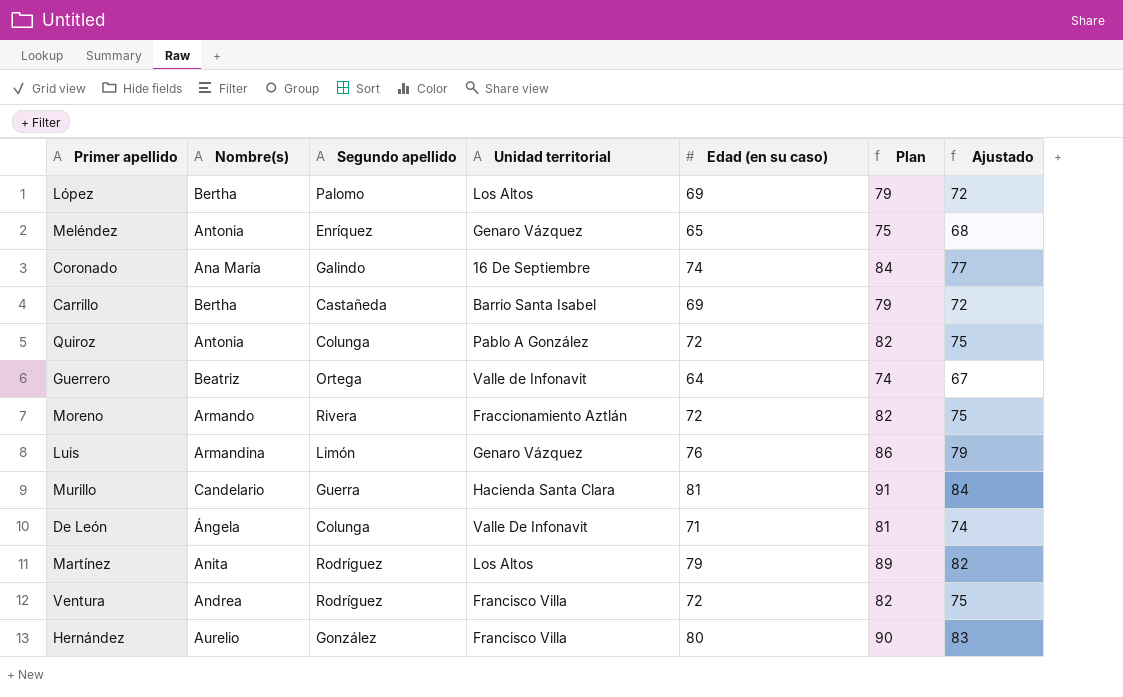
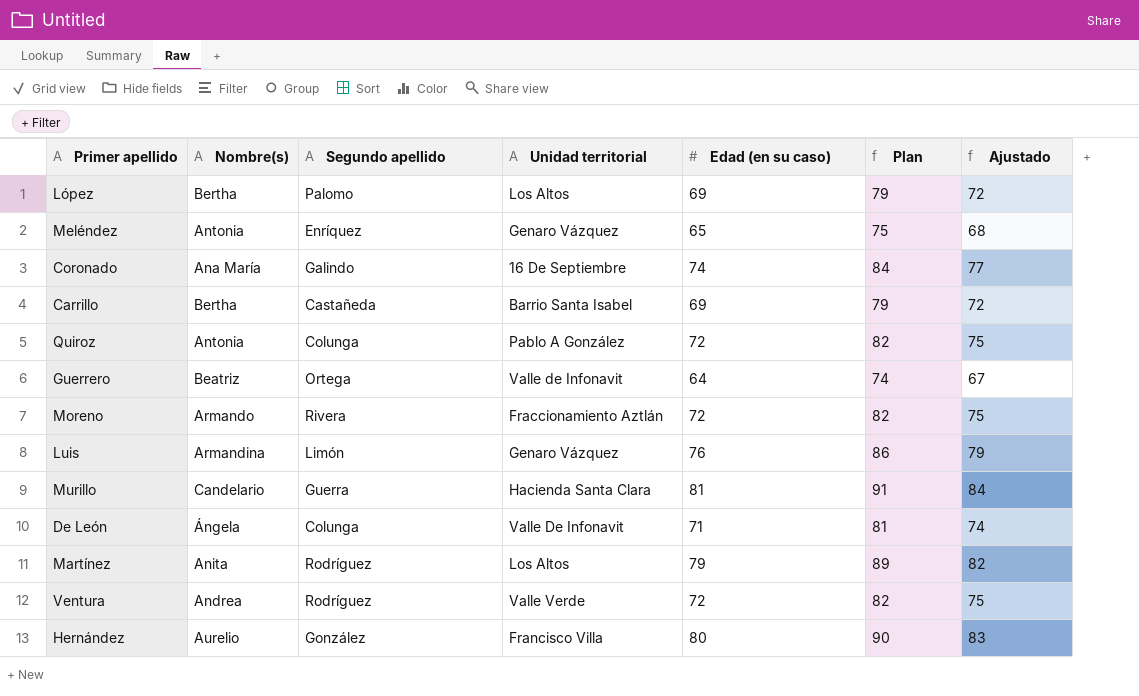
Ventura | Unidad territorial: Francisco Villa -> Valle Verde

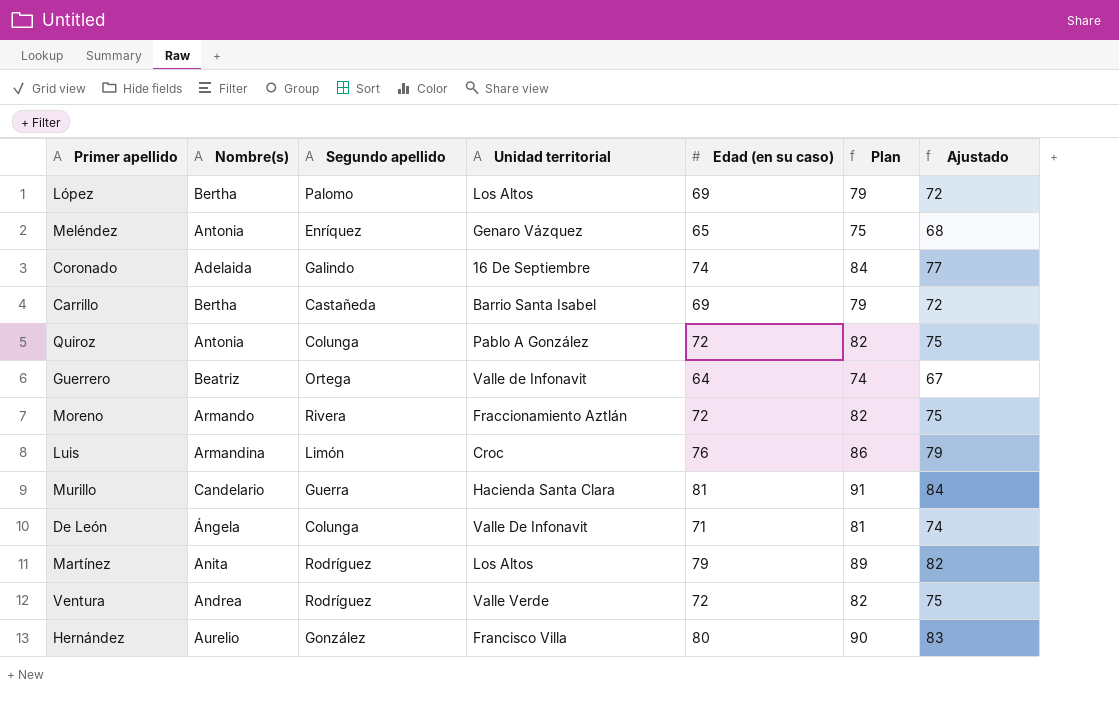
Coronado | Nombre(s): Ana María -> Adelaida
Luis | Unidad territorial: Genaro Vázquez -> Croc

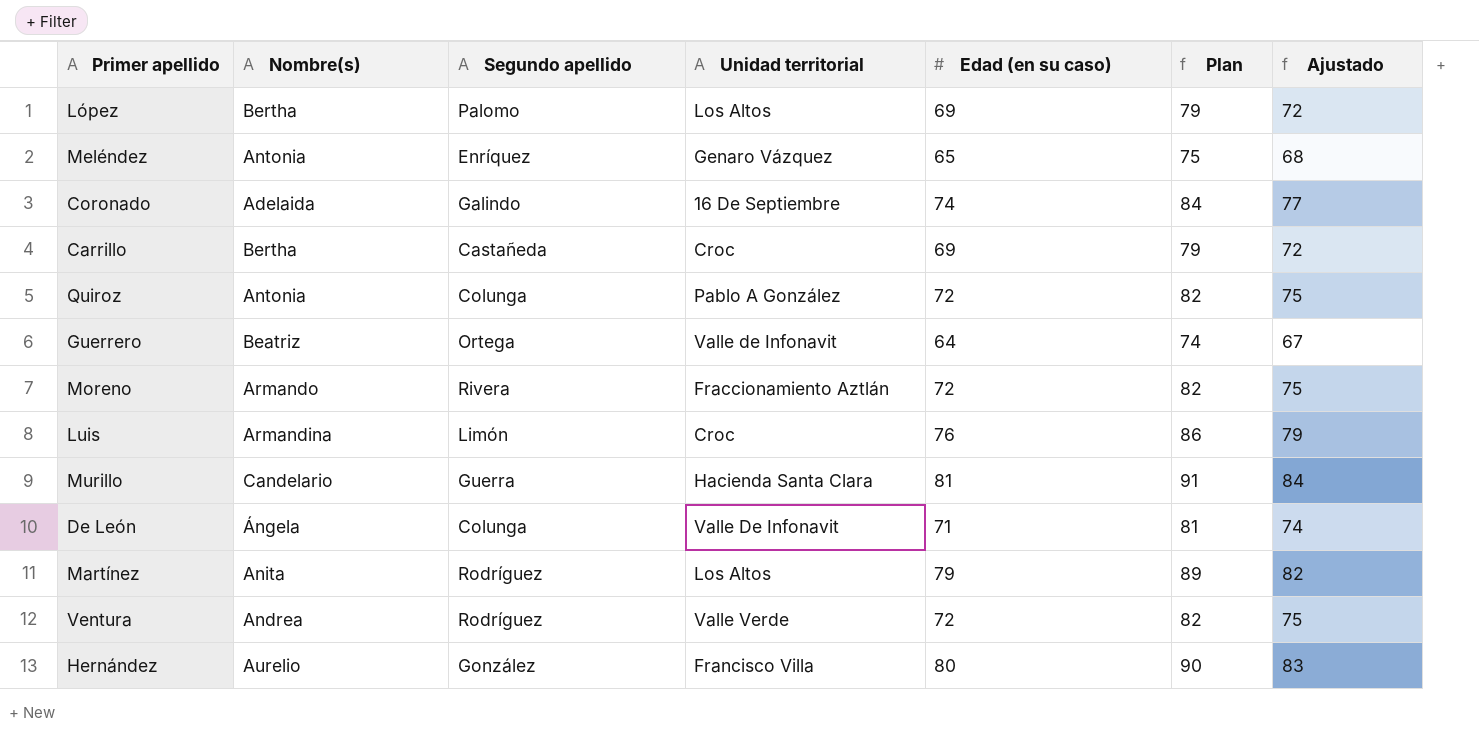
Carrillo | Unidad territorial: Barrio Santa Isabel -> Croc

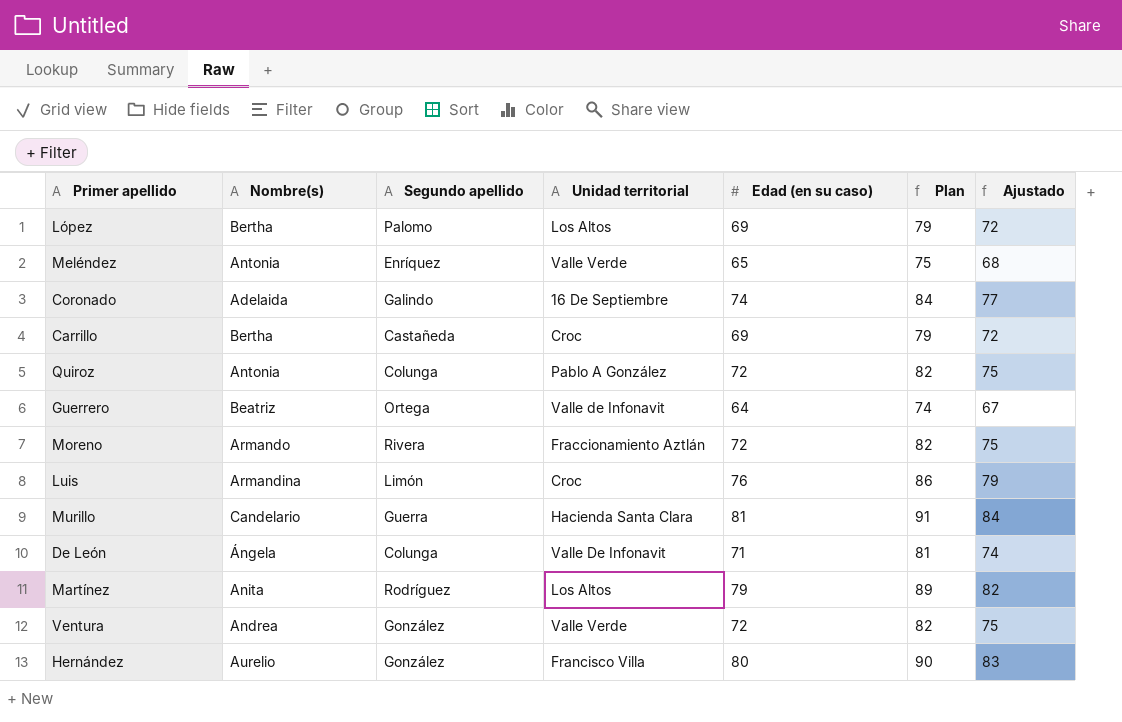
Meléndez | Unidad territorial: Genaro Vázquez -> Valle Verde
Ventura | Segundo apellido: Rodríguez -> González

